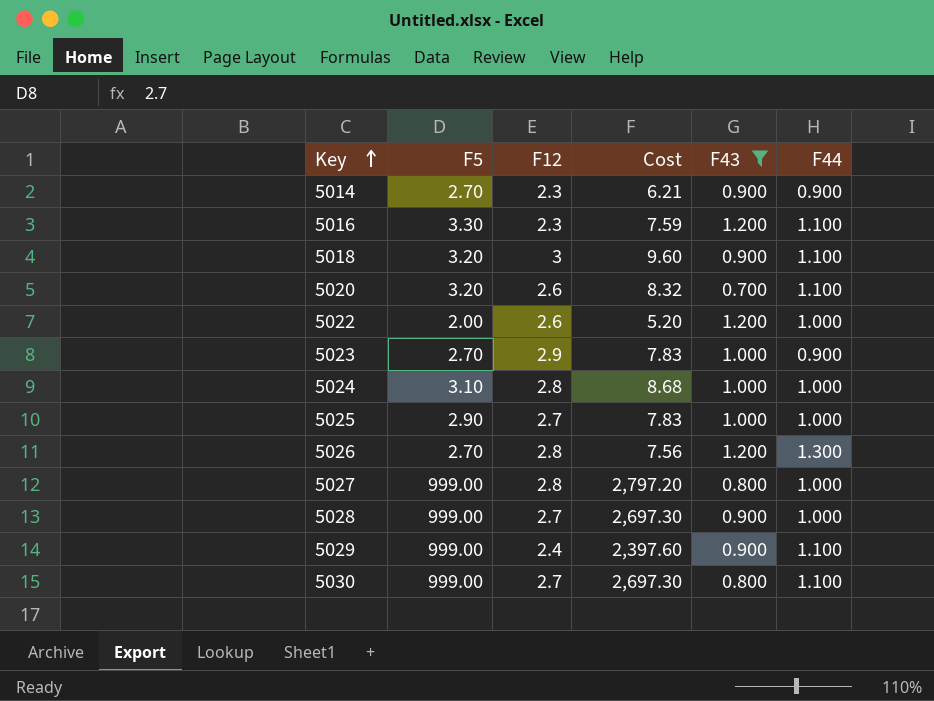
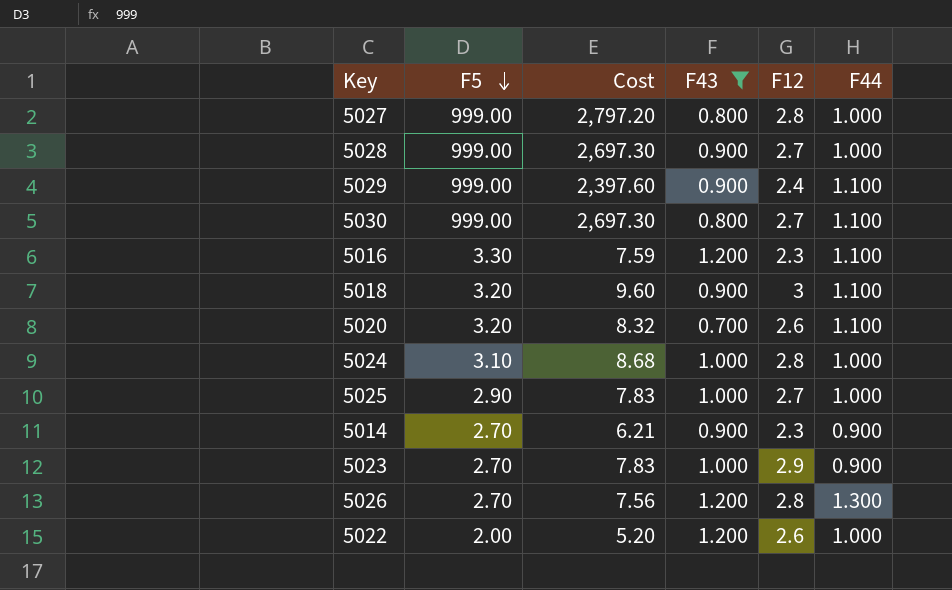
row order: Key ascending -> F5 descending
column F12 | position: 3 -> 5

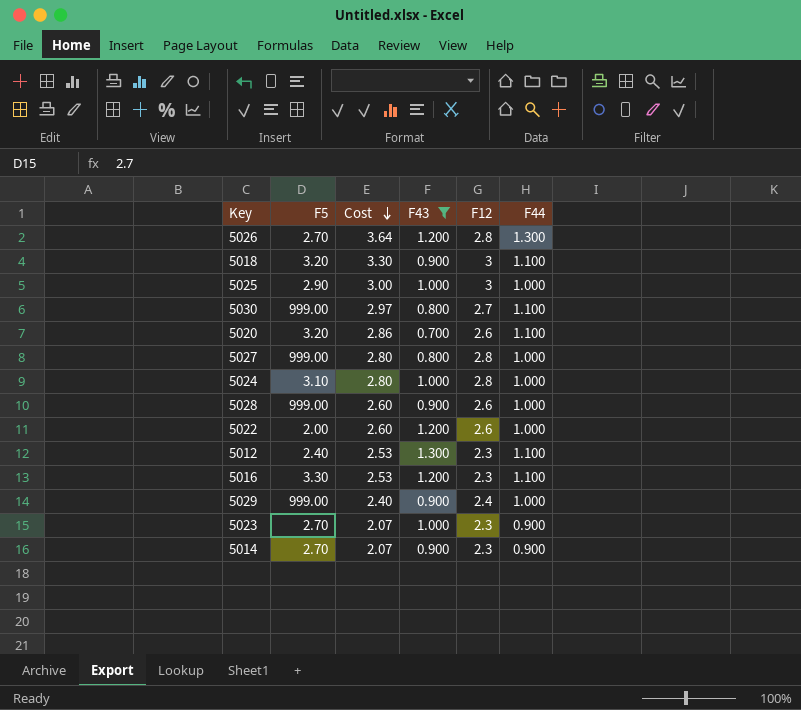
row order: F5 descending -> Cost descending
column Cost | formula: [F5] * [F12] -> [F12] * [F44]
5025 | F12: 2.7 -> 3
5028 | F12: 2.7 -> 2.6
row 5012: none -> 2.40 | 2.53 | 1.300 | 2.3 | 1.100
5029 | F44: 1.100 -> 1.000
5023 | F12: 2.9 -> 2.3

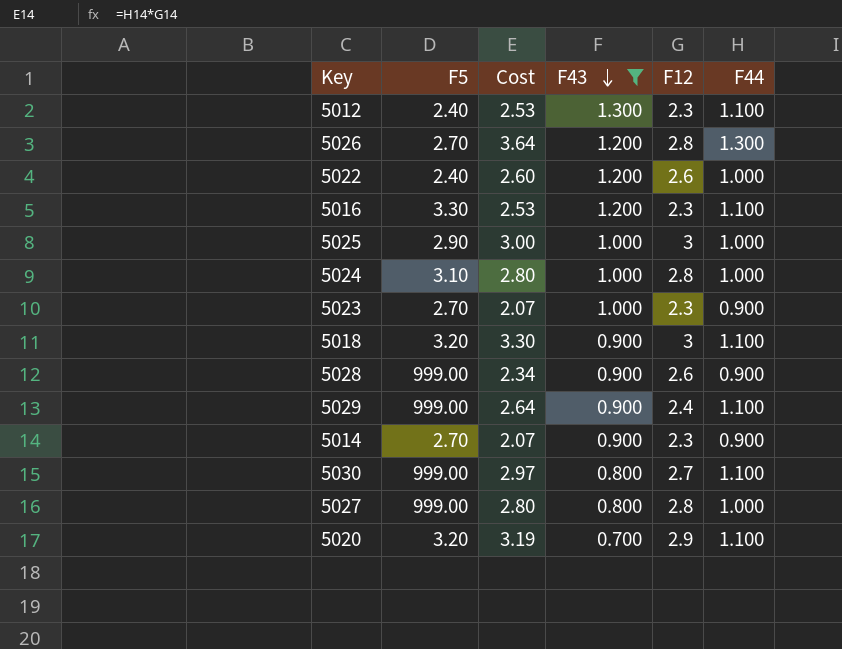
row order: Cost descending -> F43 descending
5022 | F5: 2.00 -> 2.40
5028 | Cost: 2.60 -> 2.34
5028 | F44: 1.000 -> 0.900
5029 | Cost: 2.40 -> 2.64
5029 | F44: 1.000 -> 1.100
5020 | Cost: 2.86 -> 3.19
5020 | F12: 2.6 -> 2.9

